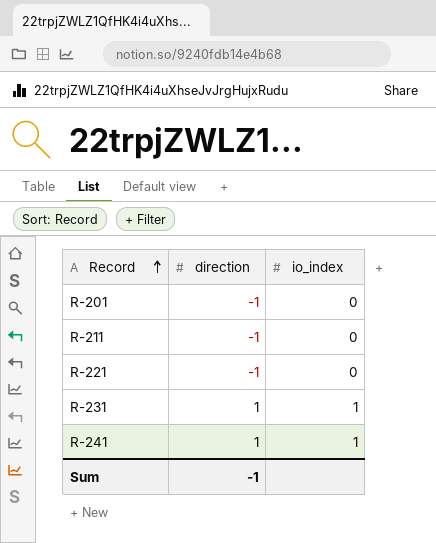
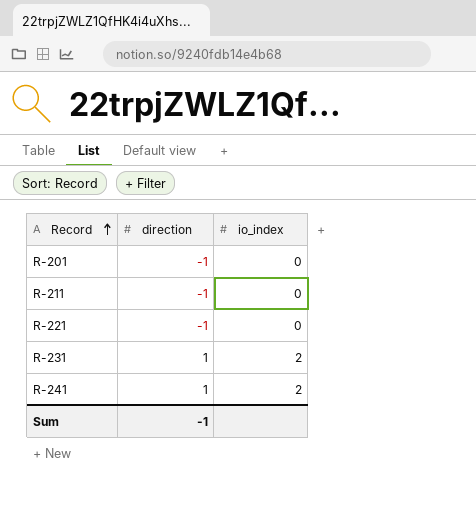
R-231 | io_index: 1 -> 2
R-241 | io_index: 1 -> 2

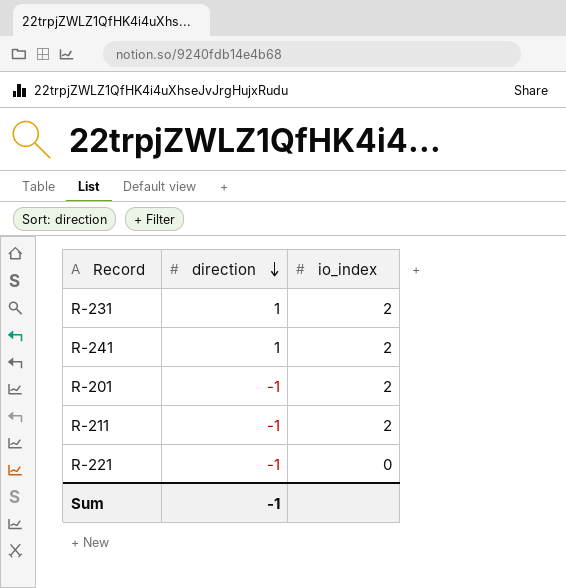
row order: Record ascending -> direction descending
R-201 | io_index: 0 -> 2
R-211 | io_index: 0 -> 2

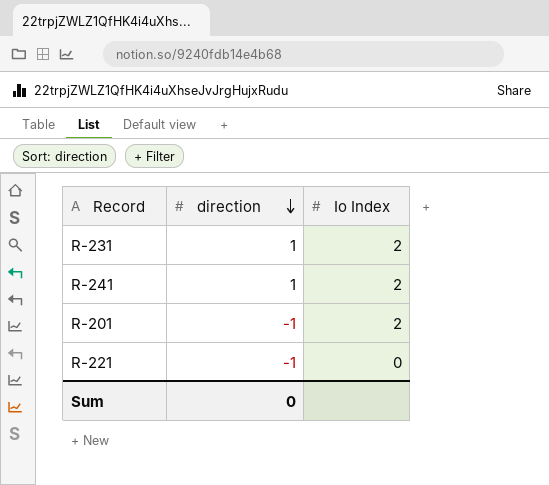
column name: io_index -> Io Index
row R-211: -1 | 2 -> none
Sum | direction: -1 -> 0

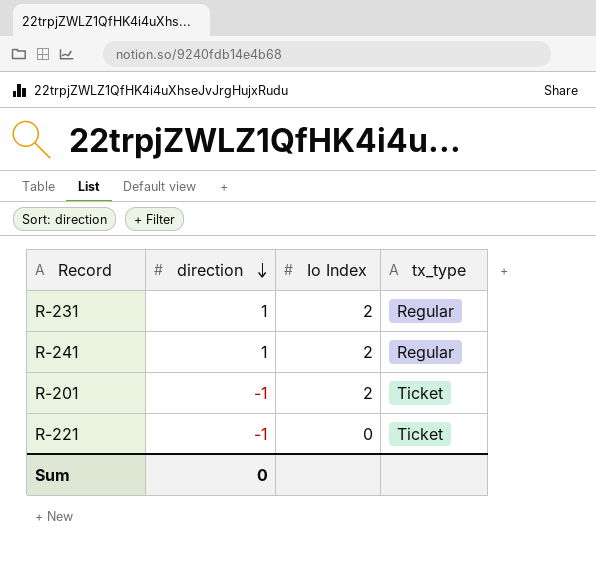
column tx_type | position: none -> 4

